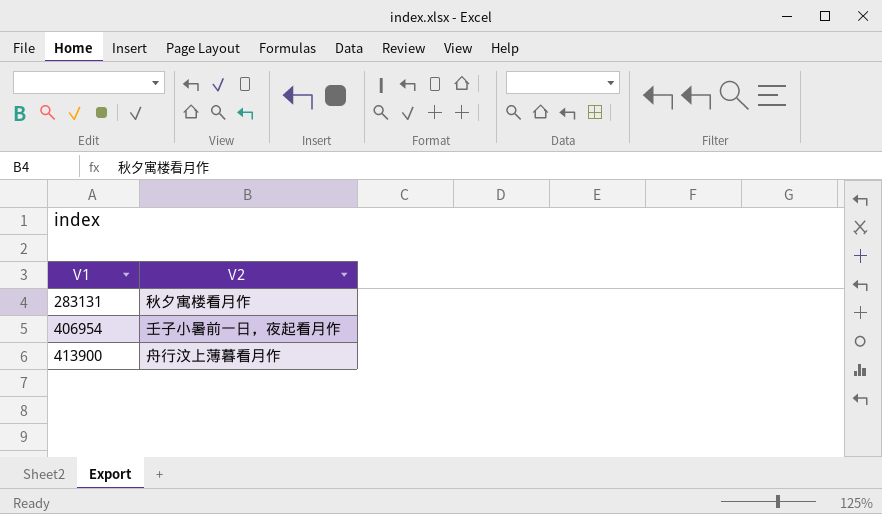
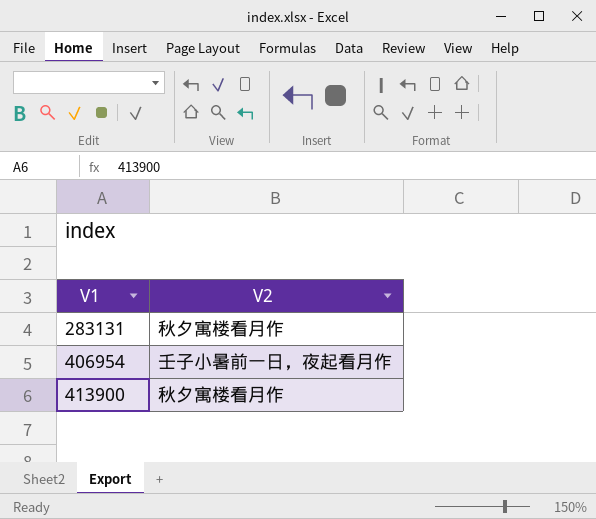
413900 | V2: 舟行汶上薄暮看月作 -> 秋夕寓楼看月作

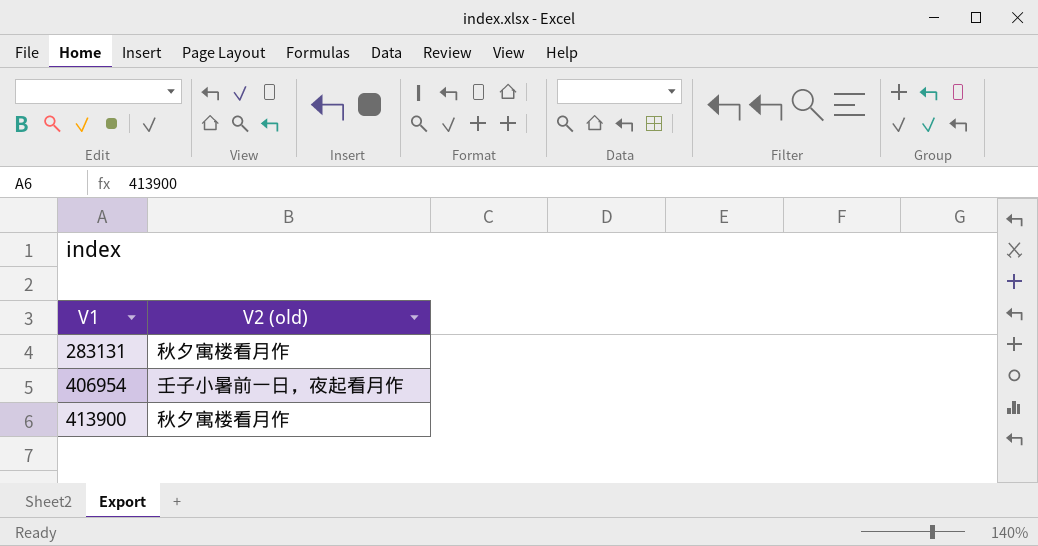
column name: V2 -> V2 (old)

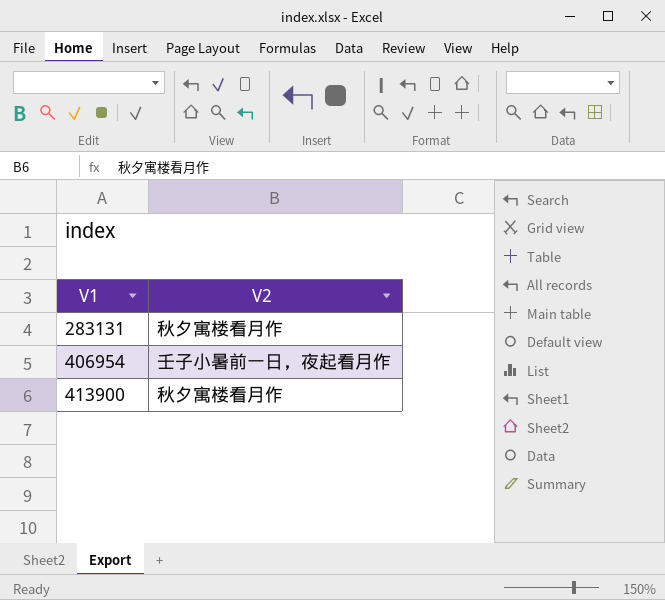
column name: V2 (old) -> V2

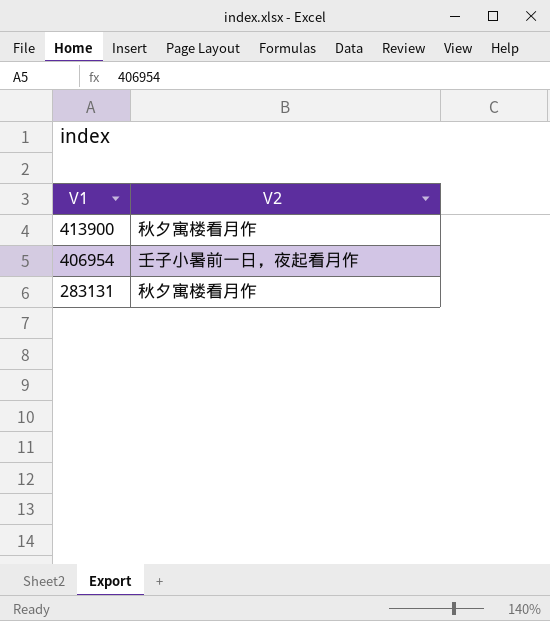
row order: V1 ascending -> V1 descending

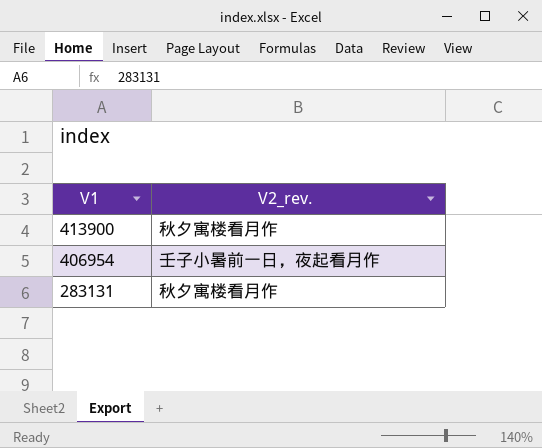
column name: V2 -> V2_rev.

